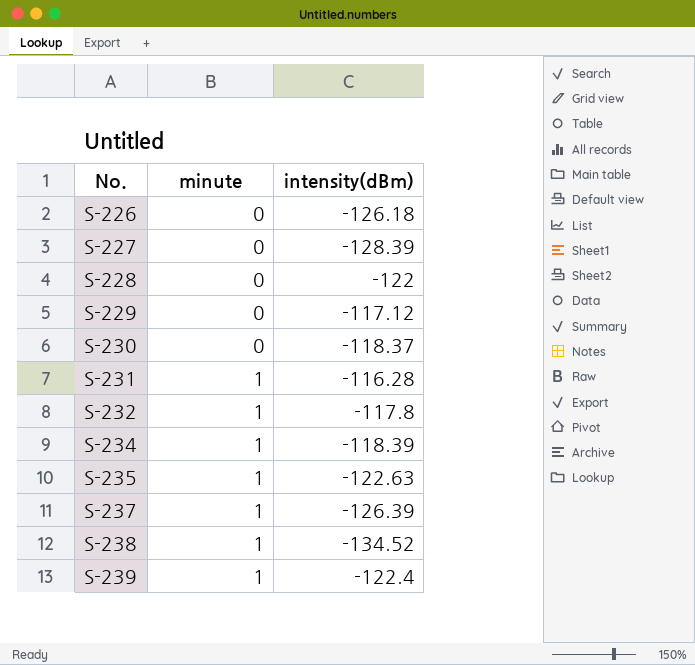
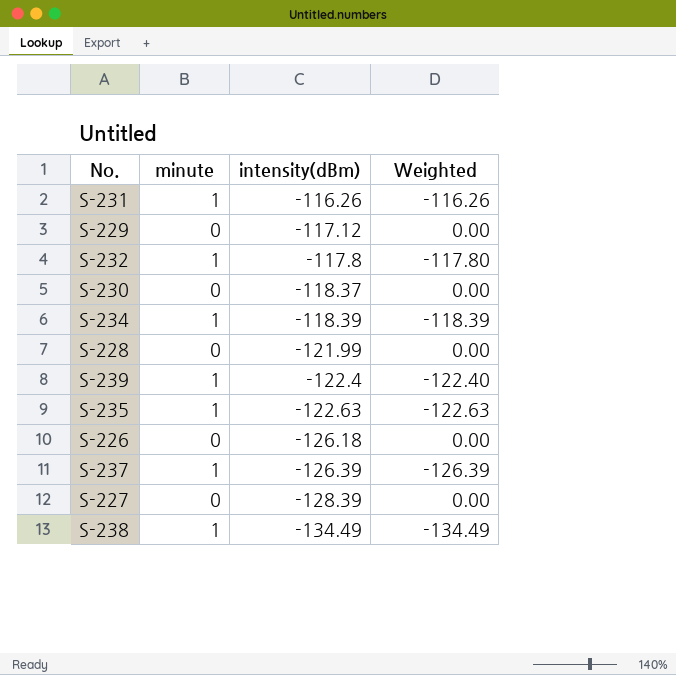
row order: No. ascending -> intensity(dBm) descending
column Weighted | formula: none -> [minute] * [intensity(dBm)]
S-231 | intensity(dBm): -116.28 -> -116.26
S-228 | intensity(dBm): -122 -> -121.99
S-238 | intensity(dBm): -134.52 -> -134.49

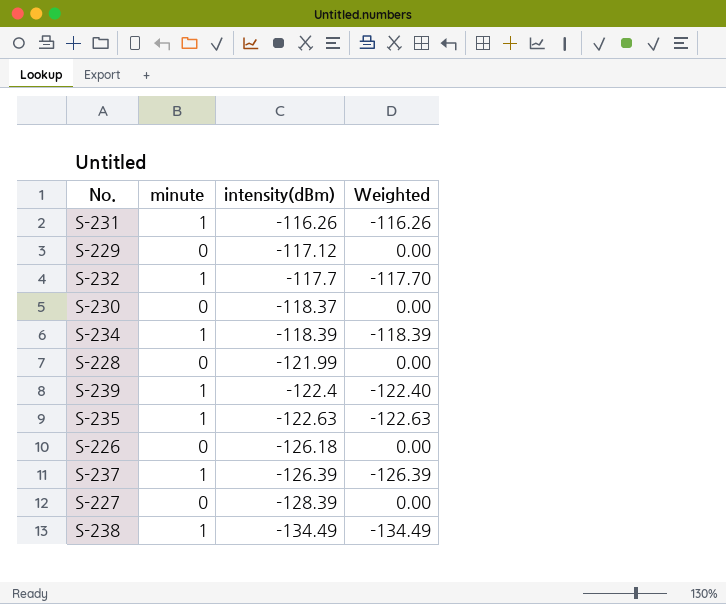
S-232 | intensity(dBm): -117.8 -> -117.7
S-232 | Weighted: -117.80 -> -117.70

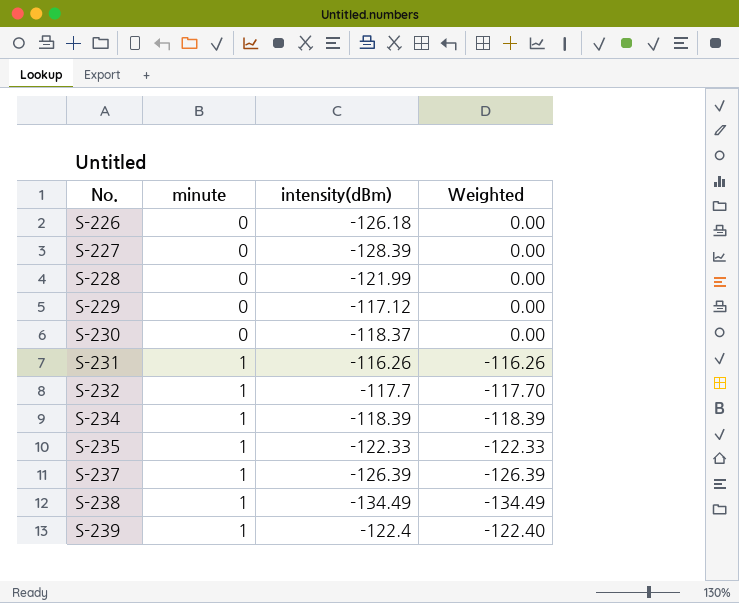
row order: intensity(dBm) descending -> No. ascending
S-235 | intensity(dBm): -122.63 -> -122.33
S-235 | Weighted: -122.63 -> -122.33

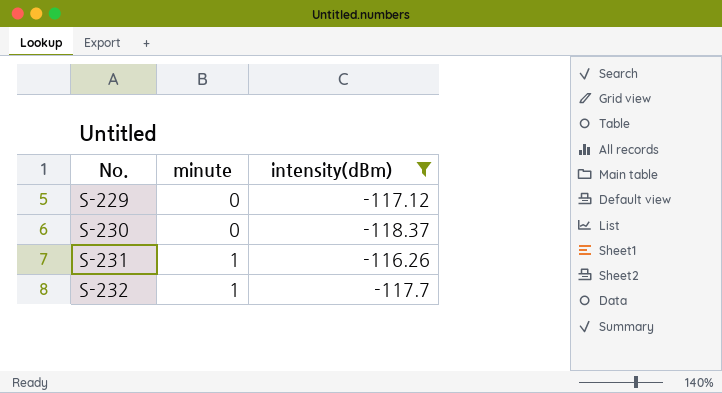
filter: none -> intensity(dBm) >= -118.37
column Weighted | formula: [minute] * [intensity(dBm)] -> none

